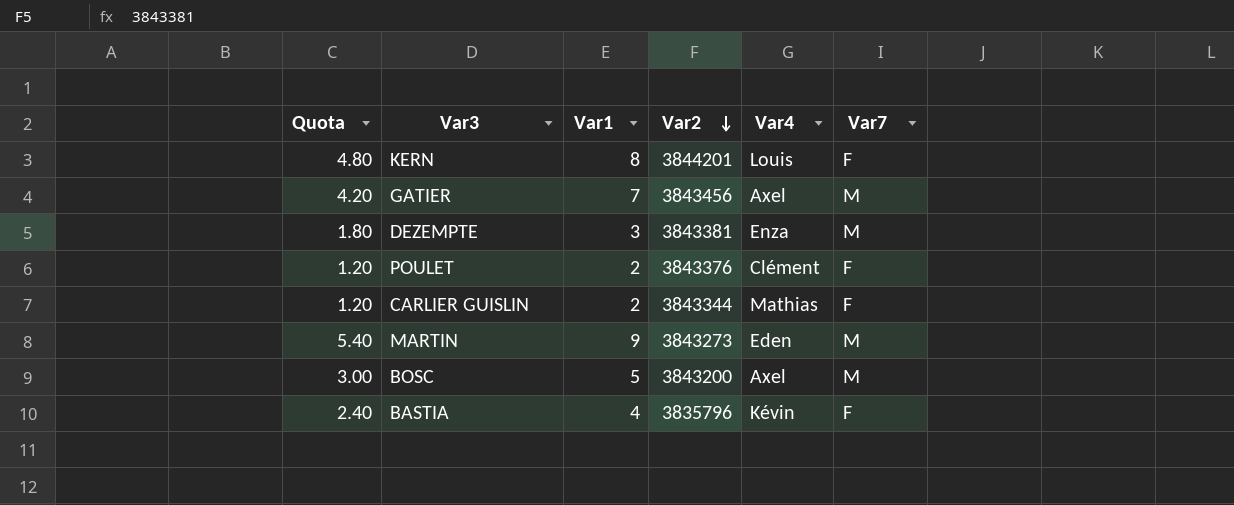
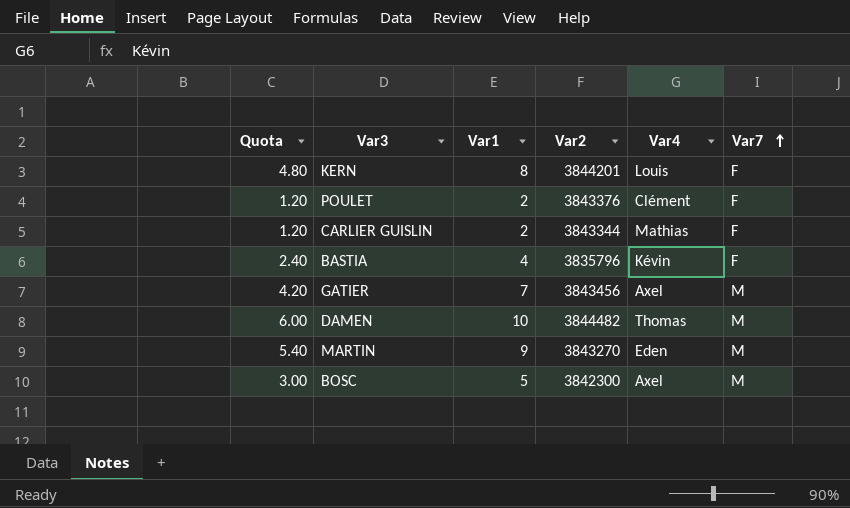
row order: Var2 descending -> Var7 ascending
row DEZEMPTE: 1.80 | 3 | 3843381 | Enza | M -> none
row DAMEN: none -> 6.00 | 10 | 3844482 | Thomas | M
MARTIN | Var2: 3843273 -> 3843270
BOSC | Var2: 3843200 -> 3842300

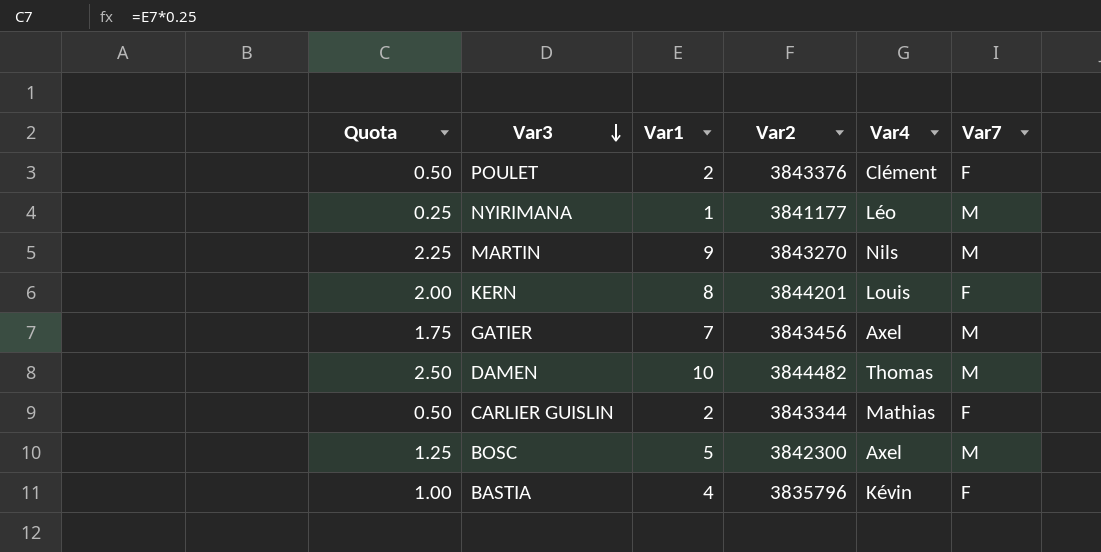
row order: Var7 ascending -> Var3 descending
column Quota | formula: [Var1] * 0.6 -> [Var1] * 0.25
row NYIRIMANA: none -> 0.25 | 1 | 3841177 | Léo | M
MARTIN | Var4: Eden -> Nils

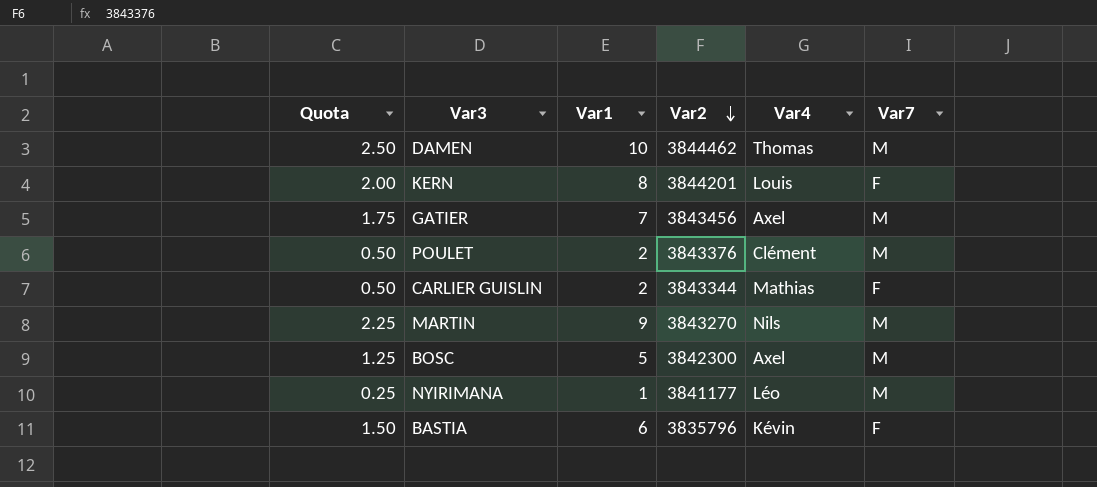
row order: Var3 descending -> Var2 descending
DAMEN | Var2: 3844482 -> 3844462
POULET | Var7: F -> M
BASTIA | Quota: 1.00 -> 1.50
BASTIA | Var1: 4 -> 6

